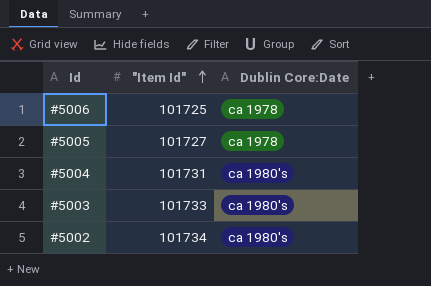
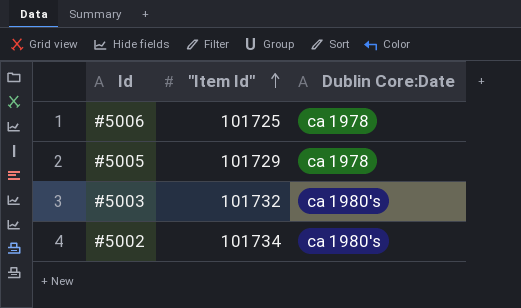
row #5004: 101731 | ca 1980's -> none
#5005 | "Item Id": 101727 -> 101729
#5003 | "Item Id": 101733 -> 101732

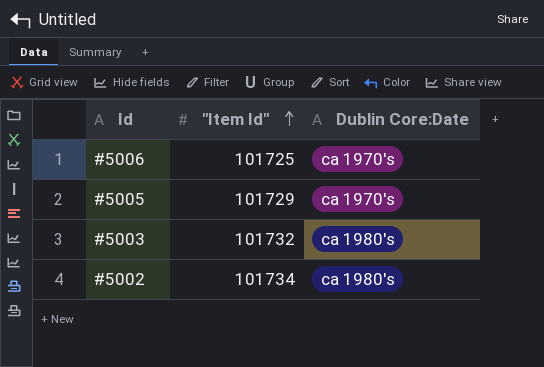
#5006 | Dublin Core:Date: ca 1978 -> ca 1970's
#5005 | Dublin Core:Date: ca 1978 -> ca 1970's

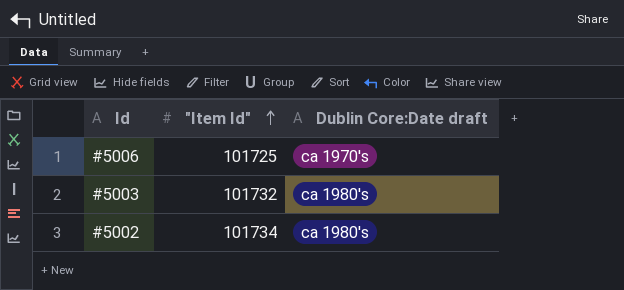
column name: Dublin Core:Date -> Dublin Core:Date draft
row #5005: 101729 | ca 1970's -> none

